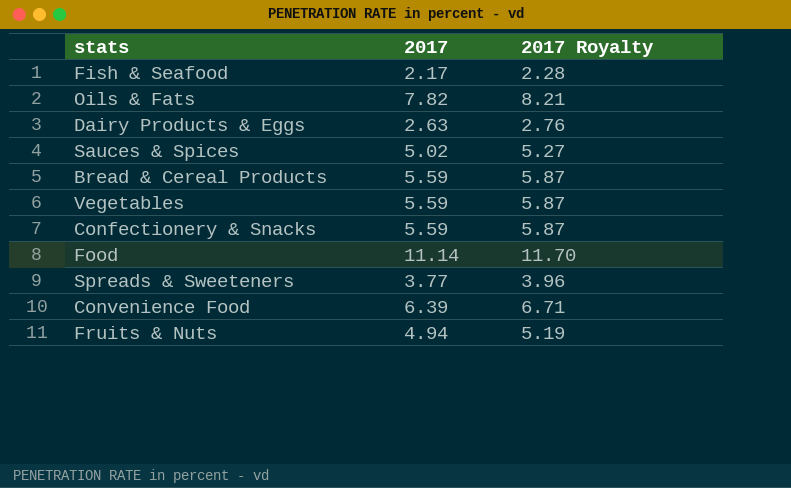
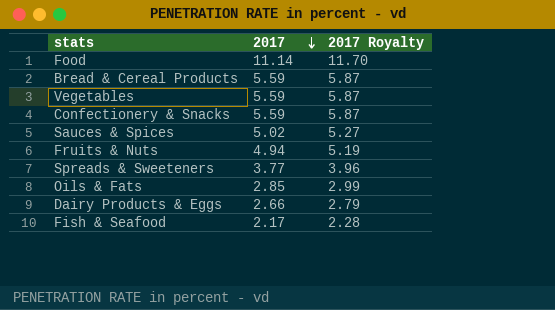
row order: none -> 2017 descending
row Convenience Food: 6.39 | 6.71 -> none
Oils & Fats | 2017: 7.82 -> 2.85
Oils & Fats | 2017 Royalty: 8.21 -> 2.99
Dairy Products & Eggs | 2017: 2.63 -> 2.66
Dairy Products & Eggs | 2017 Royalty: 2.76 -> 2.79

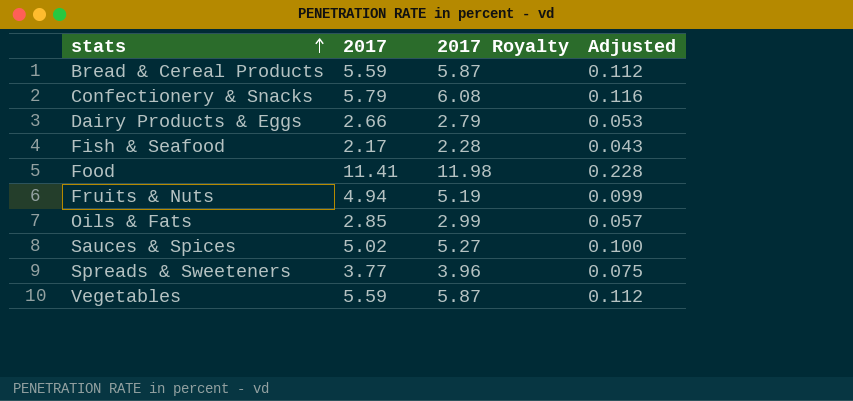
row order: 2017 descending -> stats ascending
column Adjusted | formula: none -> [2017] * 0.02
Confectionery & Snacks | 2017: 5.59 -> 5.79
Confectionery & Snacks | 2017 Royalty: 5.87 -> 6.08
Food | 2017: 11.14 -> 11.41
Food | 2017 Royalty: 11.70 -> 11.98

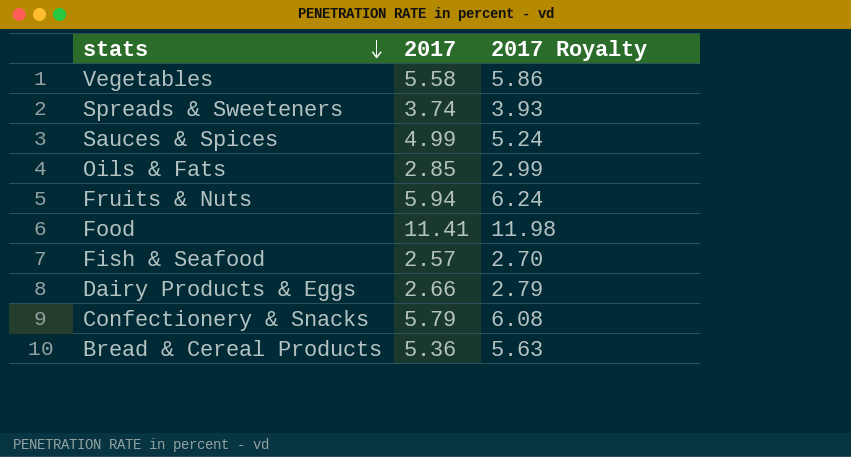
row order: stats ascending -> stats descending
column Adjusted | formula: [2017] * 0.02 -> none
Vegetables | 2017: 5.59 -> 5.58
Vegetables | 2017 Royalty: 5.87 -> 5.86
Spreads & Sweeteners | 2017: 3.77 -> 3.74
Spreads & Sweeteners | 2017 Royalty: 3.96 -> 3.93
Sauces & Spices | 2017: 5.02 -> 4.99
Sauces & Spices | 2017 Royalty: 5.27 -> 5.24
Fruits & Nuts | 2017: 4.94 -> 5.94
Fruits & Nuts | 2017 Royalty: 5.19 -> 6.24
Fish & Seafood | 2017: 2.17 -> 2.57
Fish & Seafood | 2017 Royalty: 2.28 -> 2.70
Bread & Cereal Products | 2017: 5.59 -> 5.36
Bread & Cereal Products | 2017 Royalty: 5.87 -> 5.63

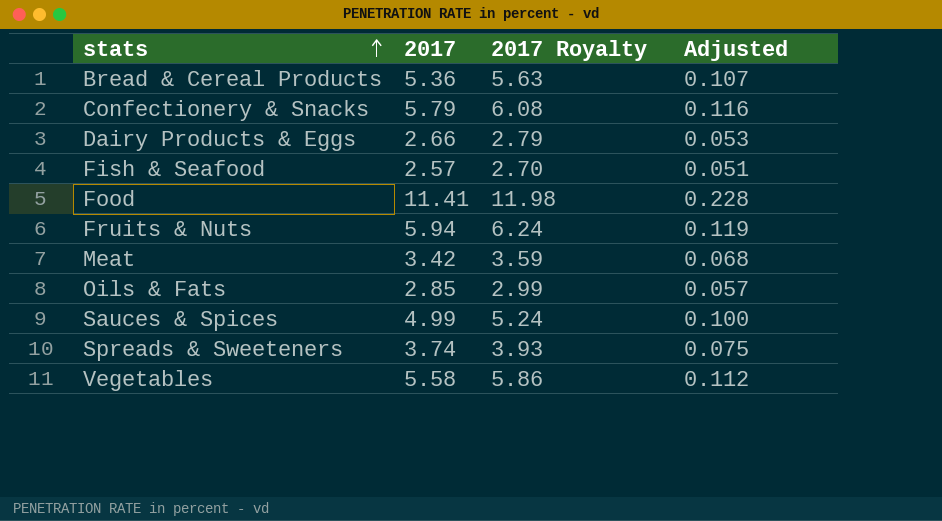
row order: stats descending -> stats ascending
column Adjusted | formula: none -> [2017] * 0.02
row Meat: none -> 3.42 | 3.59 | 0.068

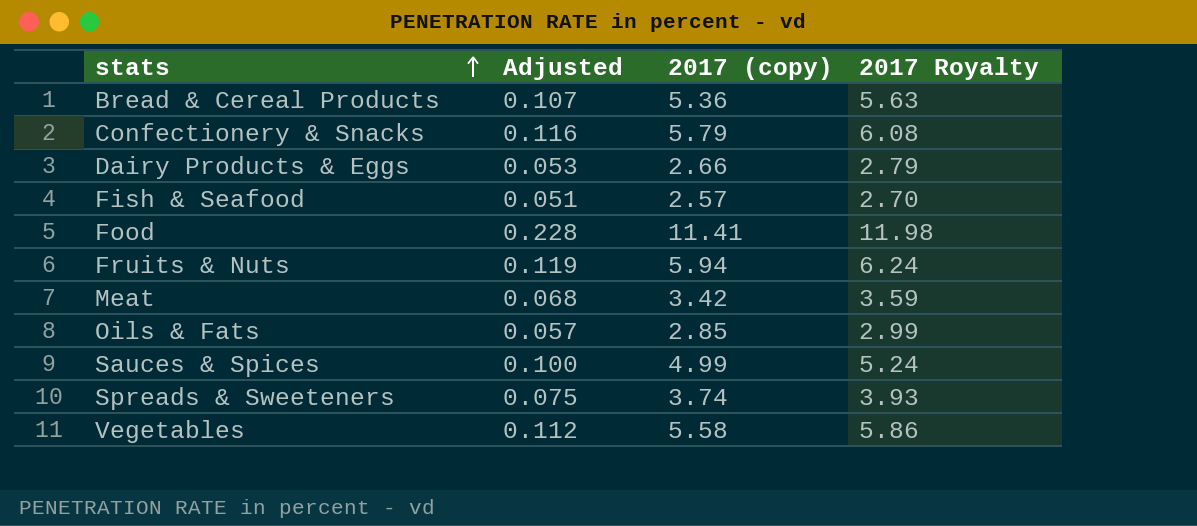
column Adjusted | position: 4 -> 2
column name: 2017 -> 2017 (copy)

